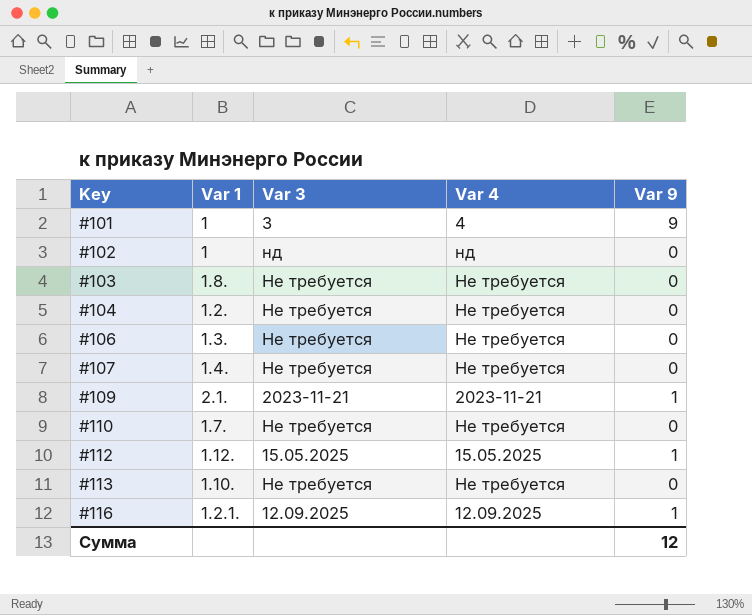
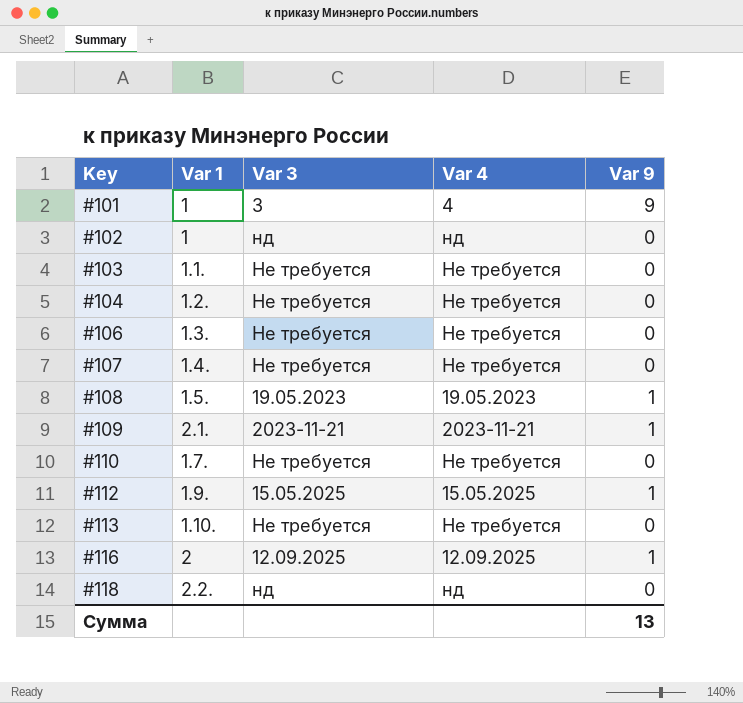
#103 | Var 1: 1.8. -> 1.1.
row #108: none -> 1.5. | 19.05.2023 | 19.05.2023 | 1
#112 | Var 1: 1.12. -> 1.9.
#116 | Var 1: 1.2.1. -> 2
row #118: none -> 2.2. | нд | нд | 0
Сумма | Var 9: 12 -> 13

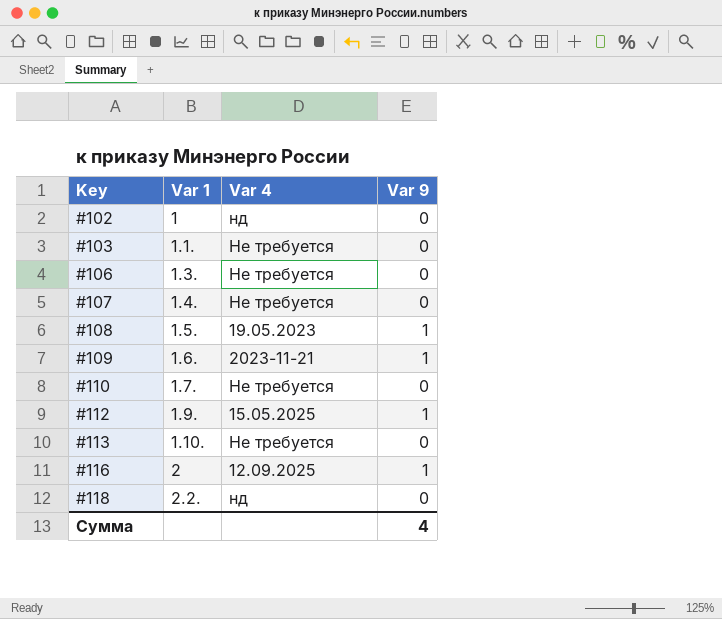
column Var 3 | position: 3 -> none
row #101: 1 | 3 | 4 | 9 -> none
row #104: 1.2. | Не требуется | Не требуется | 0 -> none
#109 | Var 1: 2.1. -> 1.6.
Сумма | Var 9: 13 -> 4

